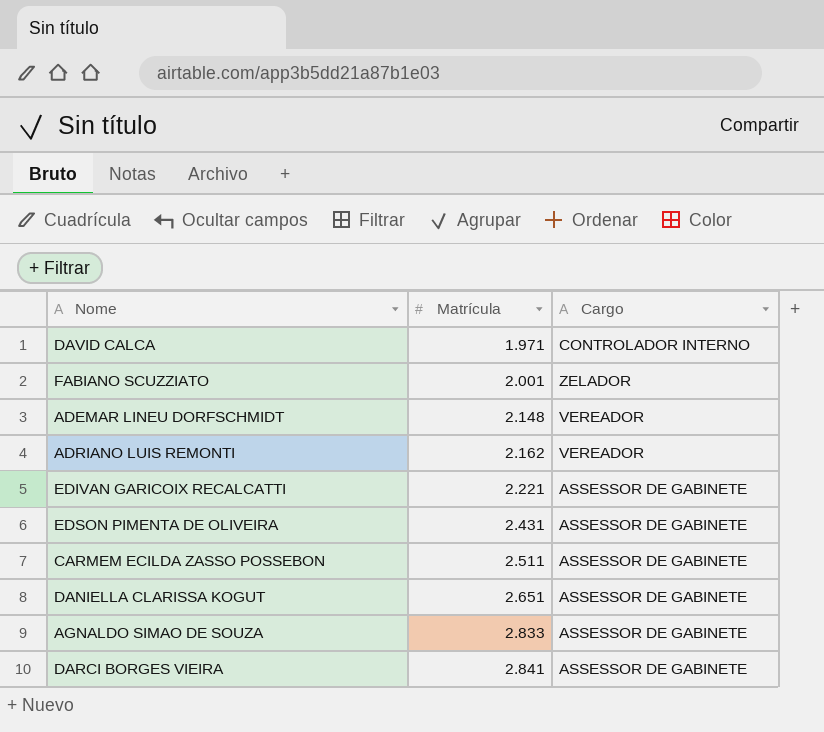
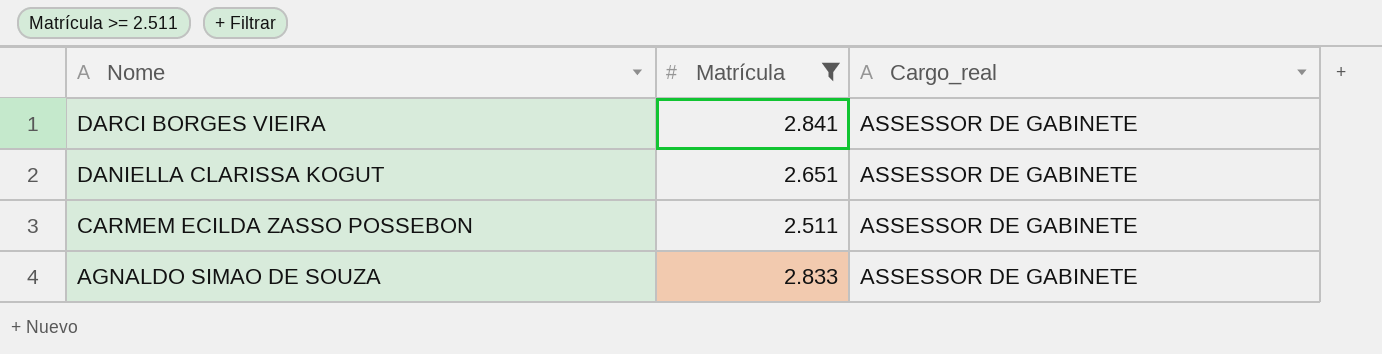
filter: none -> Matrícula >= 2.511
row order: Matrícula ascending -> Nome descending
column name: Cargo -> Cargo_real

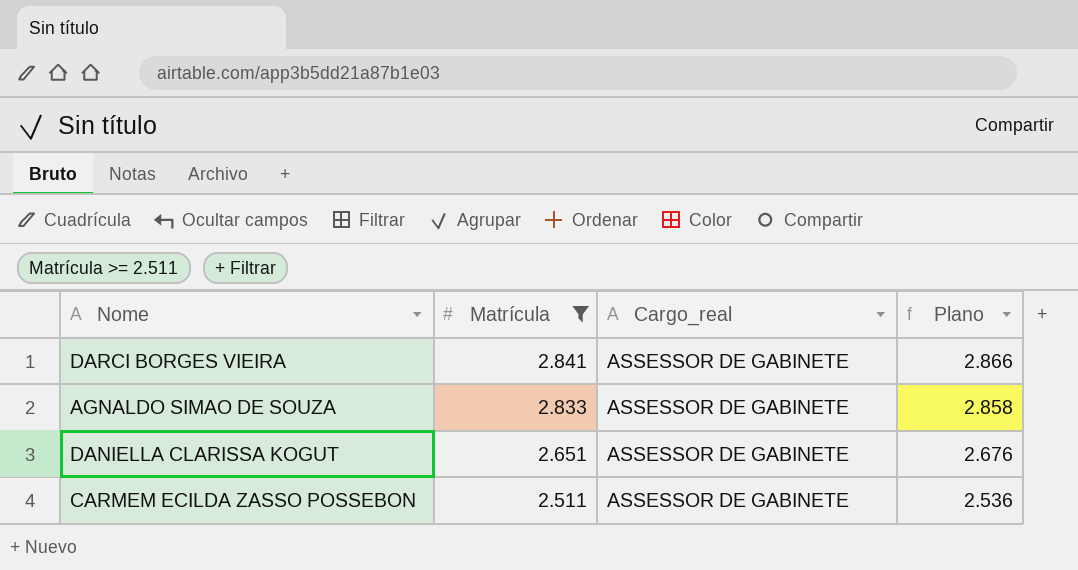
row order: Nome descending -> Matrícula descending
column Plano | formula: none -> [Matrícula] + 25

